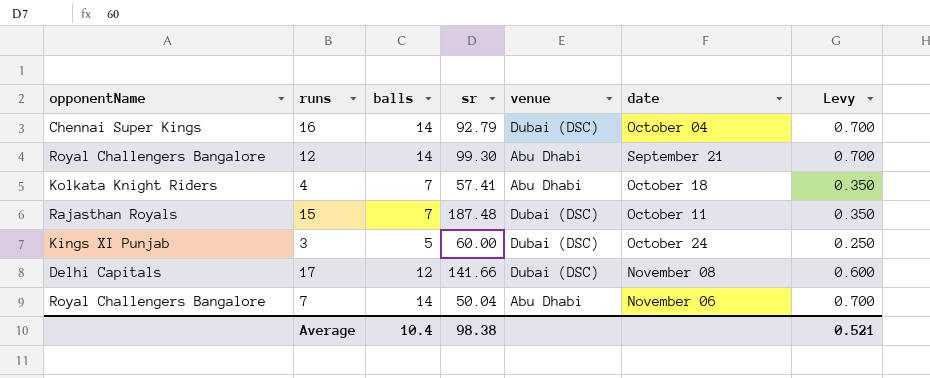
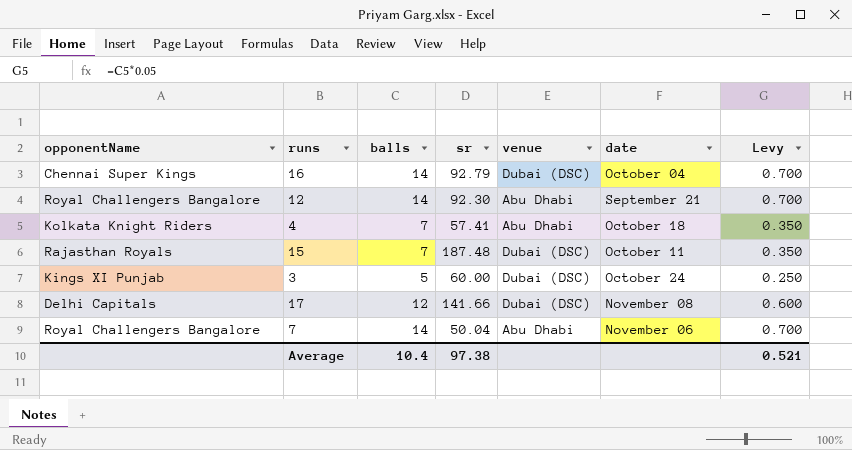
12 | sr: 99.30 -> 92.30
Average | sr: 98.38 -> 97.38

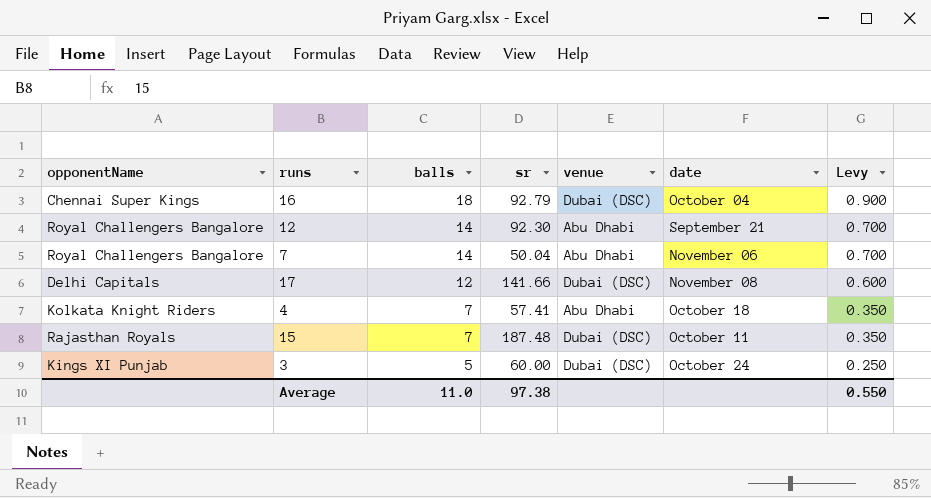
row order: none -> balls descending
16 | balls: 14 -> 18
16 | Levy: 0.700 -> 0.900
Average | balls: 10.4 -> 11.0
Average | Levy: 0.521 -> 0.550

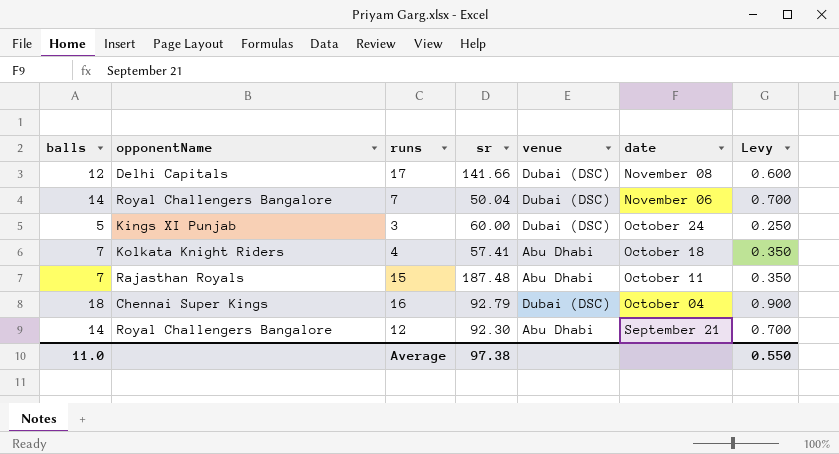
row order: balls descending -> date descending
column balls | position: 3 -> 1
7 | venue: Abu Dhabi -> Dubai (DSC)
15 | venue: Dubai (DSC) -> Abu Dhabi

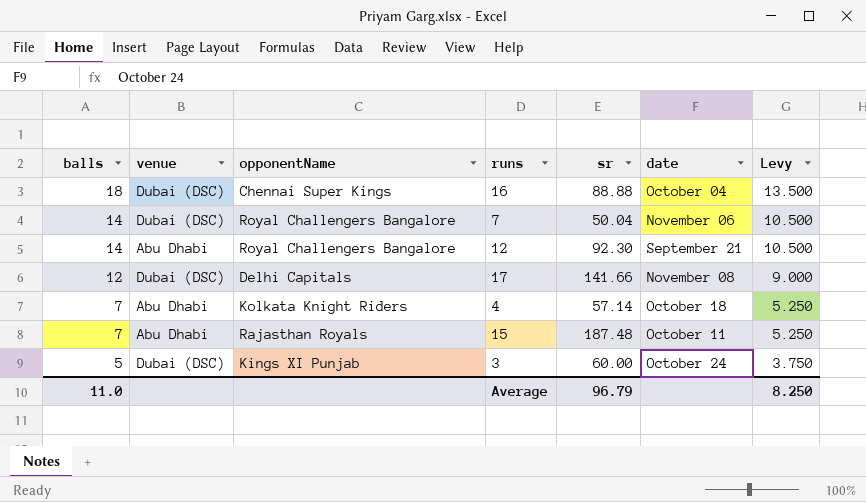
row order: date descending -> balls descending
column venue | position: 5 -> 2
column Levy | formula: [balls] * 0.05 -> [balls] * 0.75
16 | sr: 92.79 -> 88.88
4 | sr: 57.41 -> 57.14
Average | sr: 97.38 -> 96.79
Average | Levy: 0.550 -> 8.250

